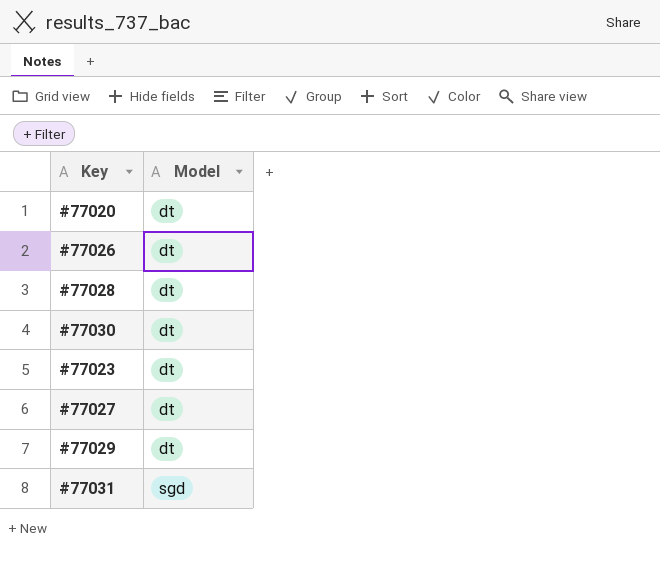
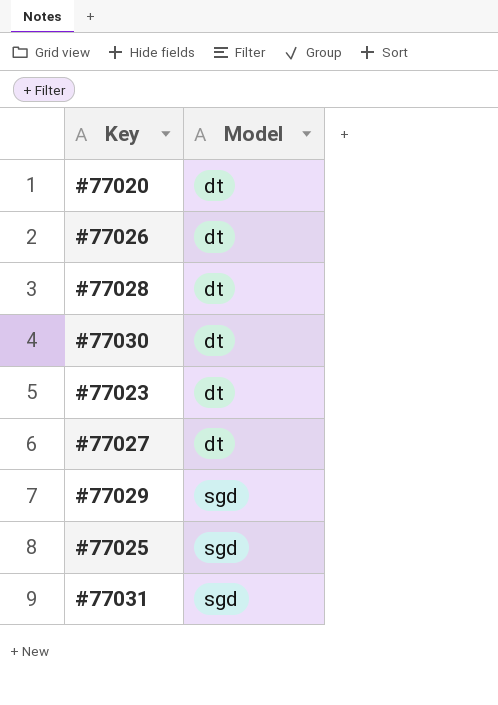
#77029 | Model: dt -> sgd
row #77025: none -> sgd

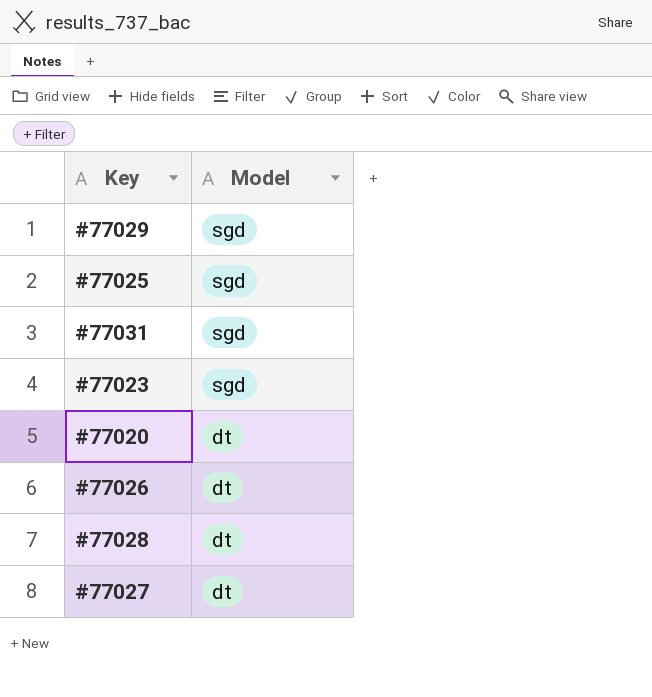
row order: Model ascending -> Model descending
row #77030: dt -> none
#77023 | Model: dt -> sgd

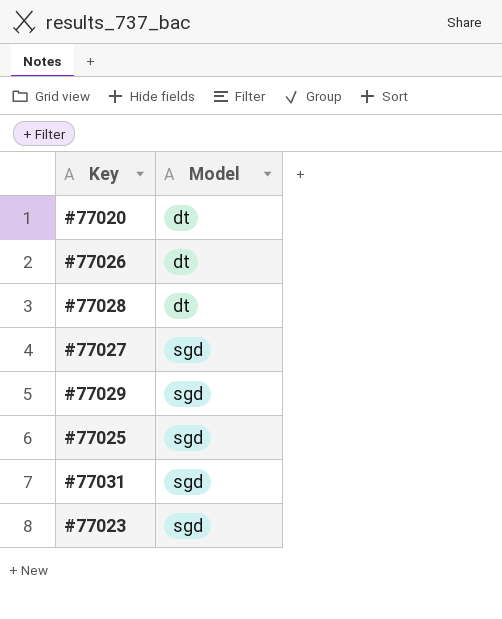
row order: Model descending -> Model ascending
#77027 | Model: dt -> sgd

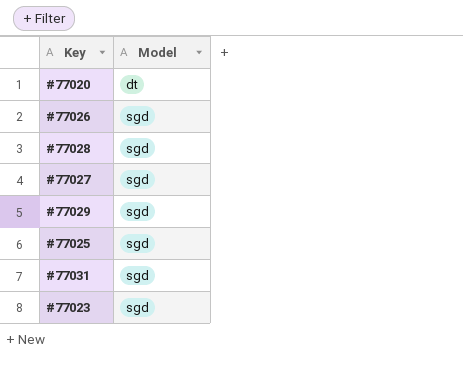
#77026 | Model: dt -> sgd
#77028 | Model: dt -> sgd

